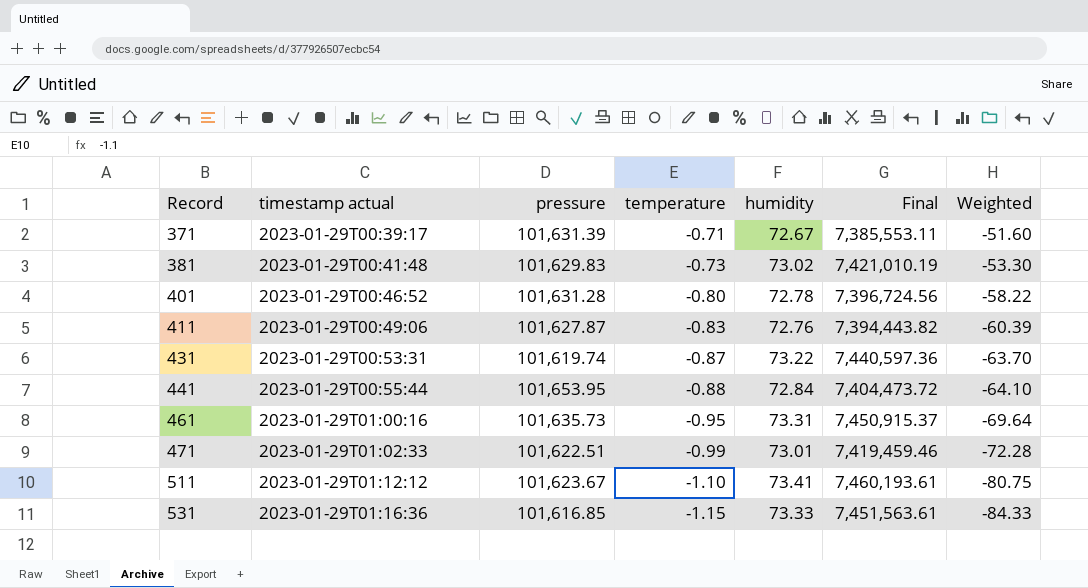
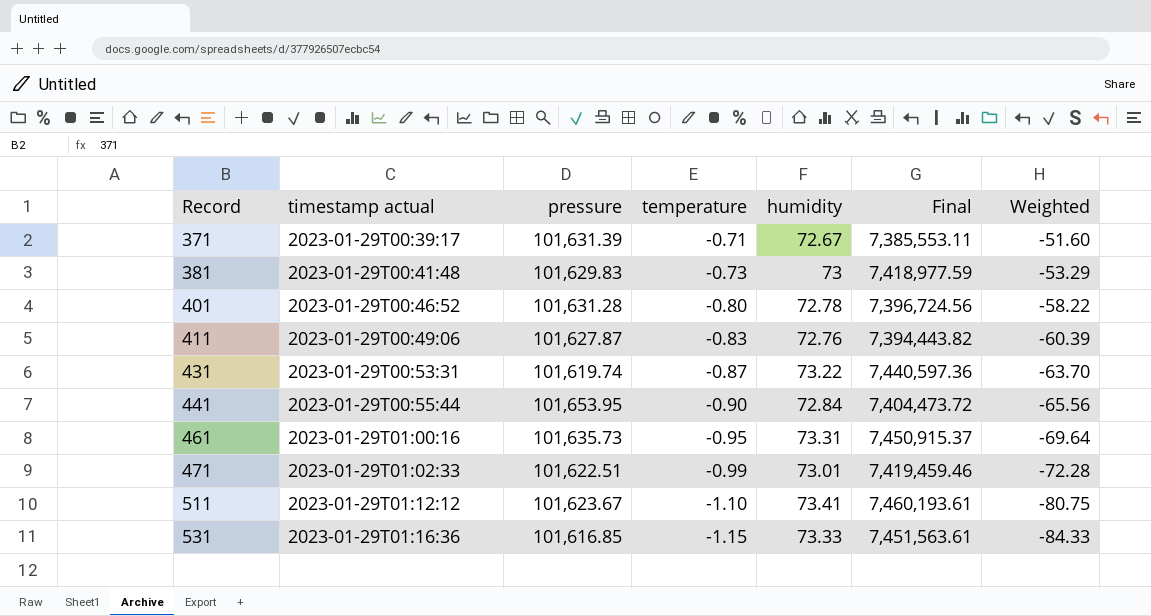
381 | humidity: 73.02 -> 73
381 | Final: 7,421,010.19 -> 7,418,977.59
381 | Weighted: -53.30 -> -53.29
441 | temperature: -0.88 -> -0.90
441 | Weighted: -64.10 -> -65.56

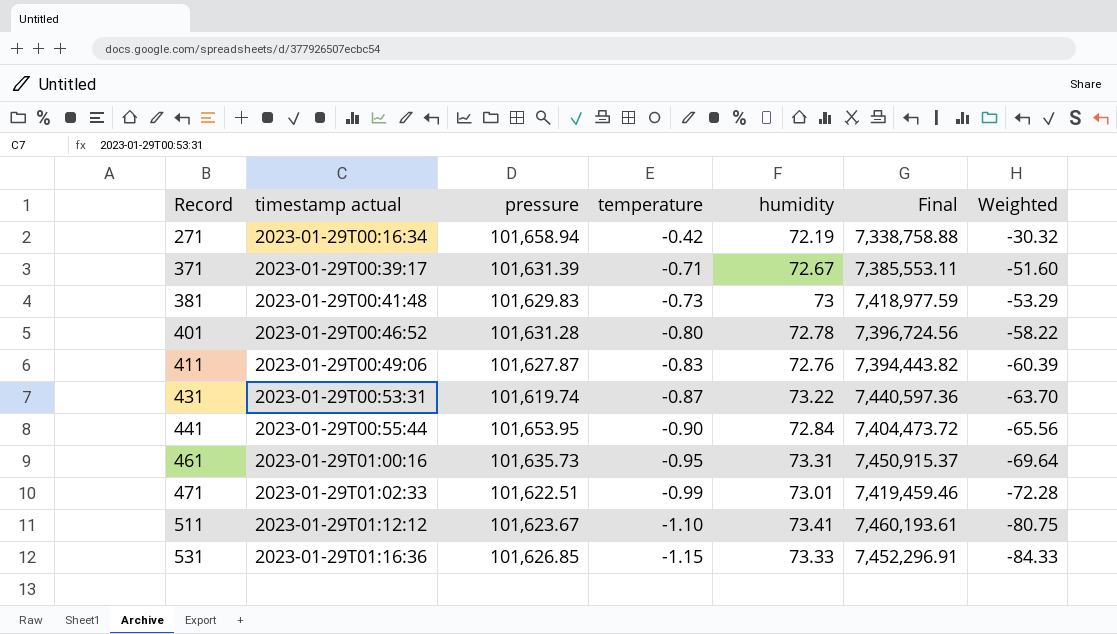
row 271: none -> 2023-01-29T00:16:34 | 101,658.94 | -0.42 | 72.19 | 7,338,758.88 | -30.32
531 | pressure: 101,616.85 -> 101,626.85
531 | Final: 7,451,563.61 -> 7,452,296.91

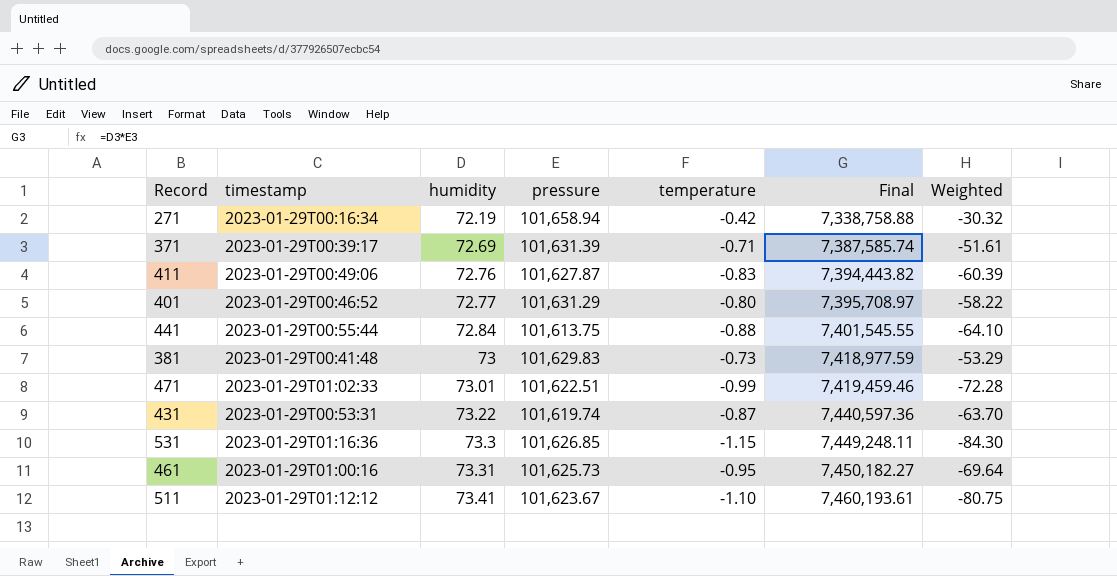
row order: Record ascending -> humidity ascending
column name: timestamp actual -> timestamp
column humidity | position: 5 -> 3
371 | humidity: 72.67 -> 72.69
371 | Final: 7,385,553.11 -> 7,387,585.74
371 | Weighted: -51.60 -> -51.61
401 | humidity: 72.78 -> 72.77
401 | pressure: 101,631.28 -> 101,631.29
401 | Final: 7,396,724.56 -> 7,395,708.97
441 | pressure: 101,653.95 -> 101,613.75
441 | temperature: -0.90 -> -0.88
441 | Final: 7,404,473.72 -> 7,401,545.55
441 | Weighted: -65.56 -> -64.10
531 | humidity: 73.33 -> 73.3
531 | Final: 7,452,296.91 -> 7,449,248.11
531 | Weighted: -84.33 -> -84.30
461 | pressure: 101,635.73 -> 101,625.73
461 | Final: 7,450,915.37 -> 7,450,182.27

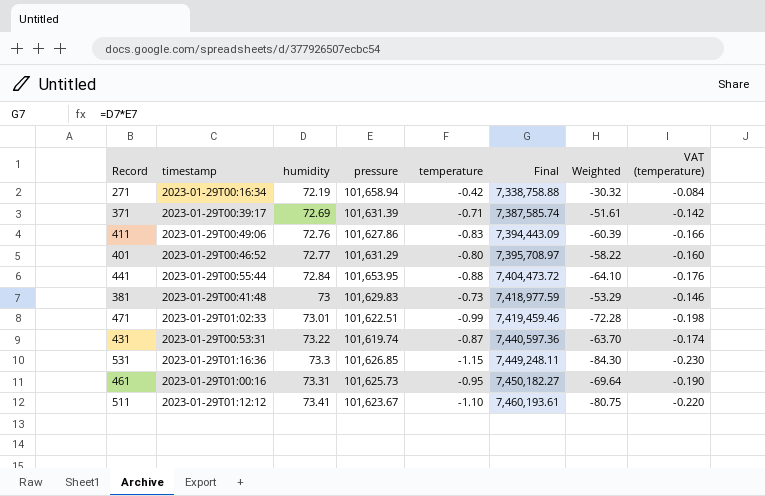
column VAT (temperature) | formula: none -> [temperature] * 0.2
411 | pressure: 101,627.87 -> 101,627.86
411 | Final: 7,394,443.82 -> 7,394,443.09
441 | pressure: 101,613.75 -> 101,653.95
441 | Final: 7,401,545.55 -> 7,404,473.72

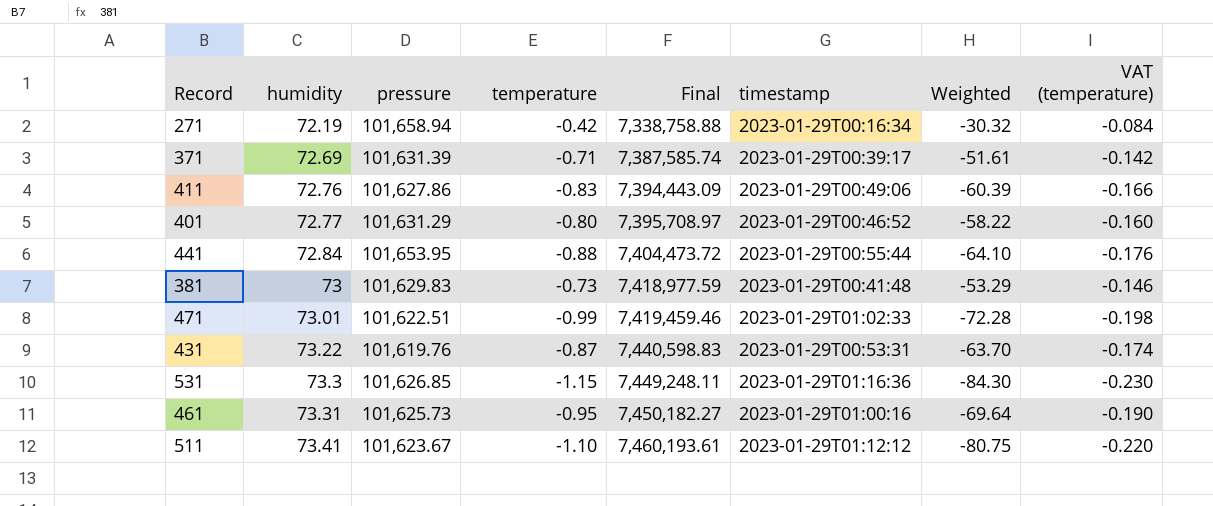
column timestamp | position: 2 -> 6
431 | pressure: 101,619.74 -> 101,619.76
431 | Final: 7,440,597.36 -> 7,440,598.83

